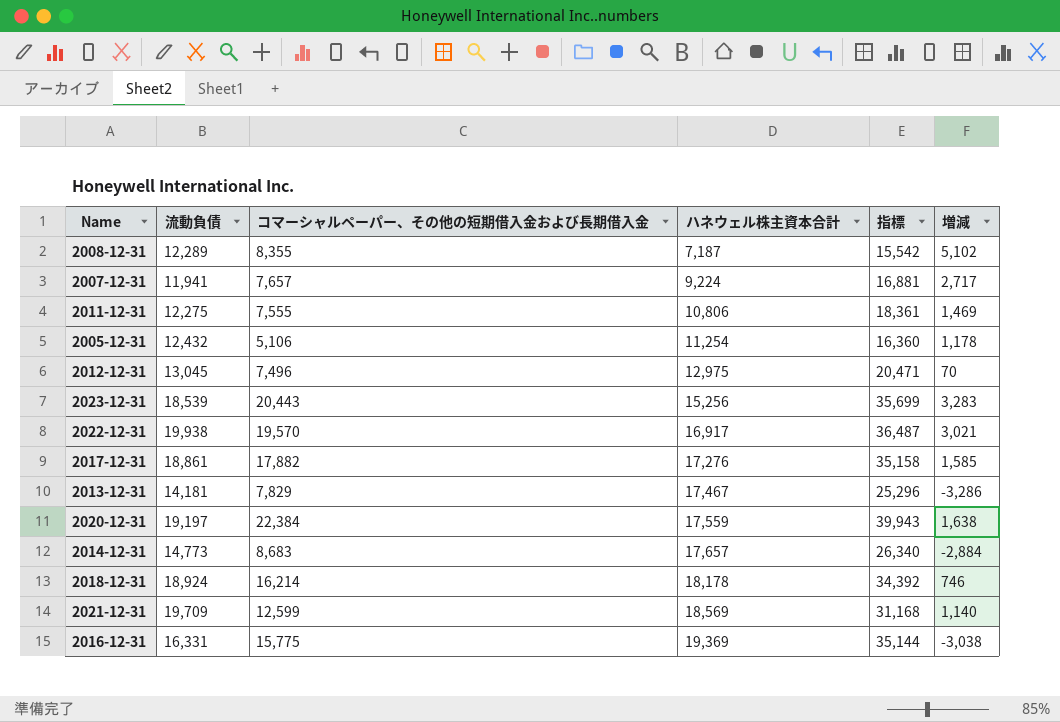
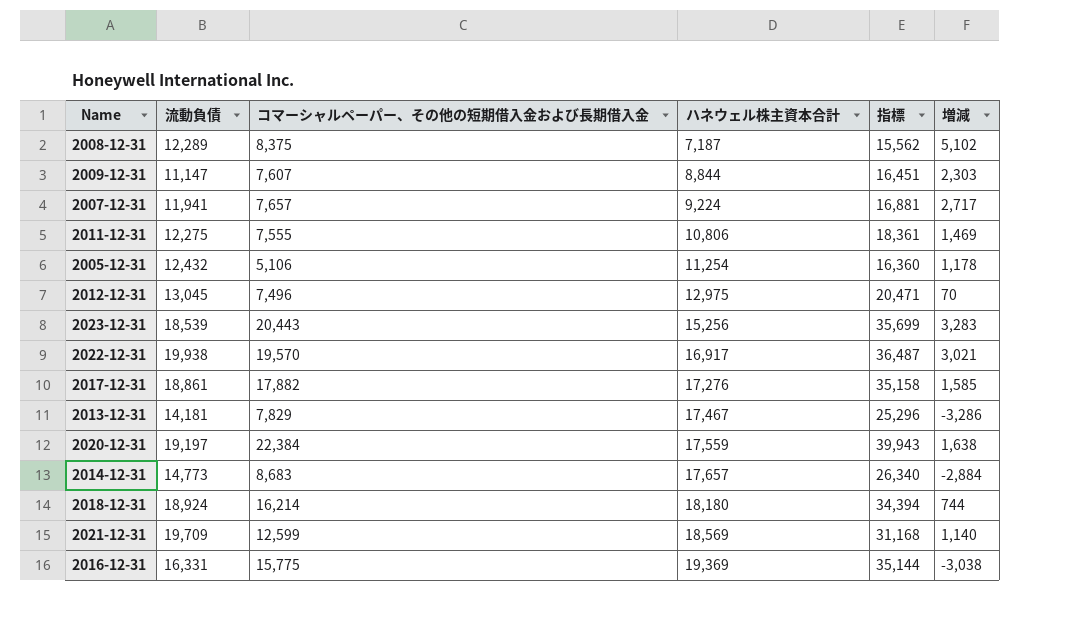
2008-12-31 | コマーシャルペーパー、その他の短期借入金および長期借入金: 8,355 -> 8,375
2008-12-31 | 指標: 15,542 -> 15,562
row 2009-12-31: none -> 11,147 | 7,607 | 8,844 | 16,451 | 2,303
2018-12-31 | ハネウェル株主資本合計: 18,178 -> 18,180
2018-12-31 | 指標: 34,392 -> 34,394
2018-12-31 | 増減: 746 -> 744

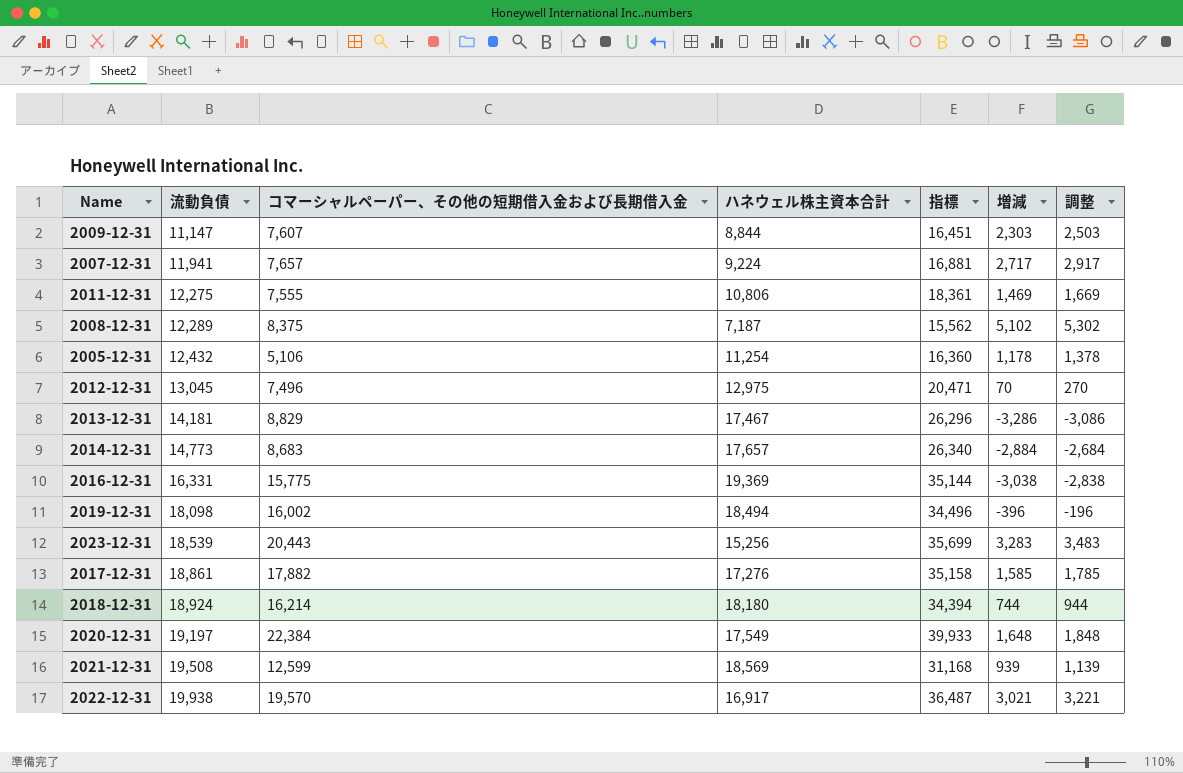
row order: ハネウェル株主資本合計 ascending -> 流動負債 ascending
column 調整 | formula: none -> [増減] + 200
2013-12-31 | コマーシャルペーパー、その他の短期借入金および長期借入金: 7,829 -> 8,829
2013-12-31 | 指標: 25,296 -> 26,296
row 2019-12-31: none -> 18,098 | 16,002 | 18,494 | 34,496 | -396 | -196
2020-12-31 | ハネウェル株主資本合計: 17,559 -> 17,549
2020-12-31 | 指標: 39,943 -> 39,933
2020-12-31 | 増減: 1,638 -> 1,648
2021-12-31 | 流動負債: 19,709 -> 19,508
2021-12-31 | 増減: 1,140 -> 939

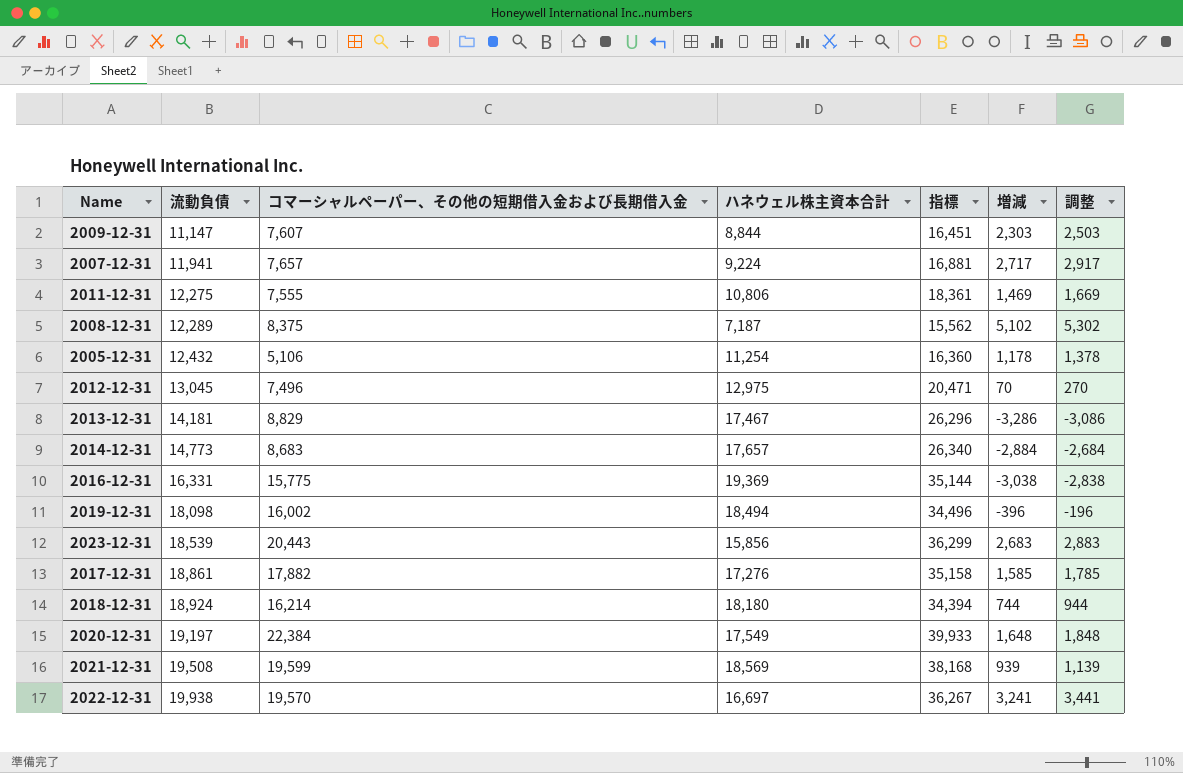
2023-12-31 | ハネウェル株主資本合計: 15,256 -> 15,856
2023-12-31 | 指標: 35,699 -> 36,299
2023-12-31 | 増減: 3,283 -> 2,683
2023-12-31 | 調整: 3,483 -> 2,883
2021-12-31 | コマーシャルペーパー、その他の短期借入金および長期借入金: 12,599 -> 19,599
2021-12-31 | 指標: 31,168 -> 38,168
2022-12-31 | ハネウェル株主資本合計: 16,917 -> 16,697
2022-12-31 | 指標: 36,487 -> 36,267
2022-12-31 | 増減: 3,021 -> 3,241
2022-12-31 | 調整: 3,221 -> 3,441

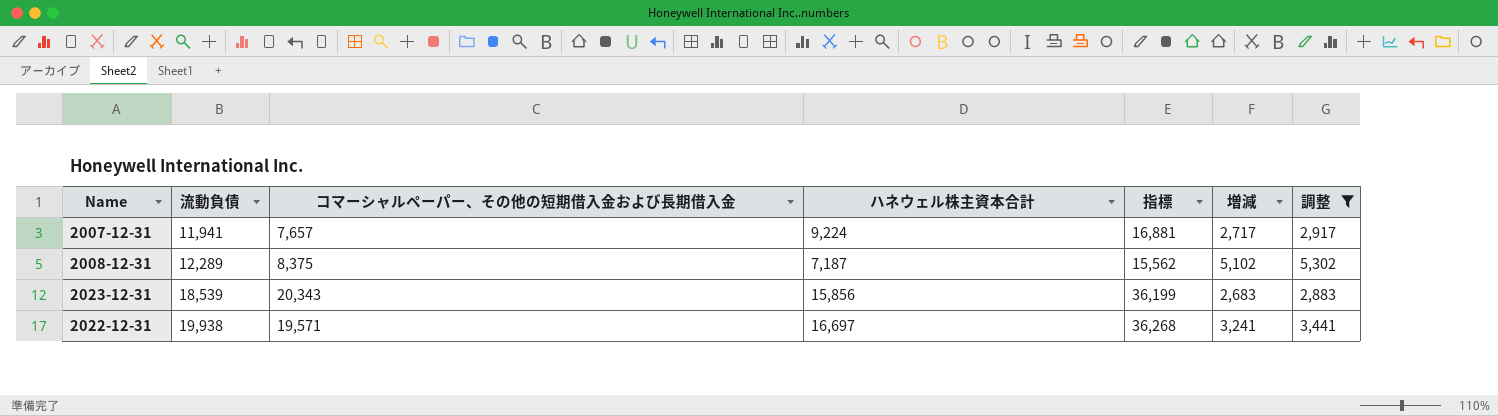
filter: none -> 調整 >= 2,883
2023-12-31 | コマーシャルペーパー、その他の短期借入金および長期借入金: 20,443 -> 20,343
2023-12-31 | 指標: 36,299 -> 36,199
2022-12-31 | コマーシャルペーパー、その他の短期借入金および長期借入金: 19,570 -> 19,571
2022-12-31 | 指標: 36,267 -> 36,268

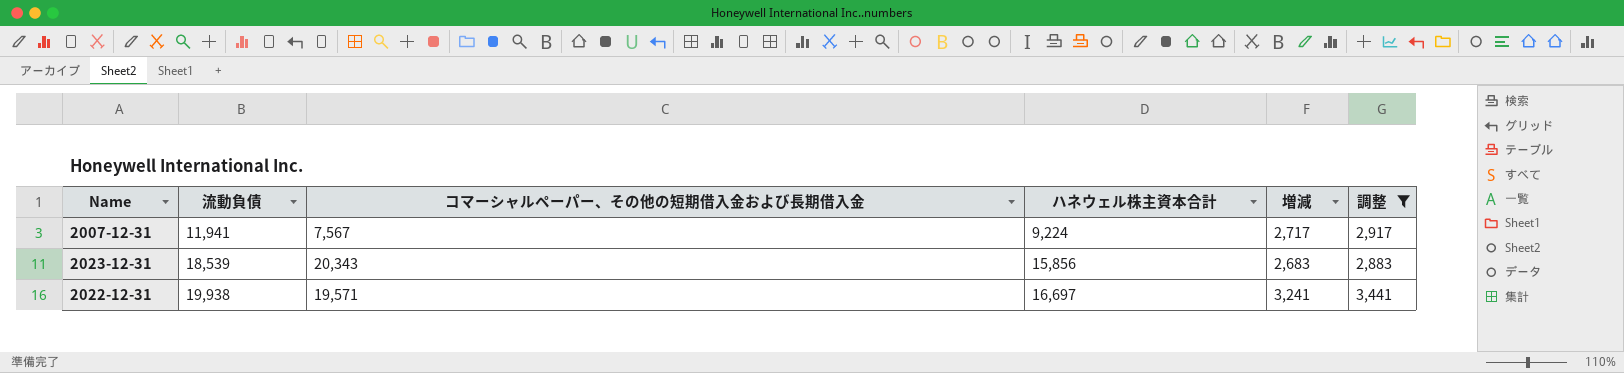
column 指標 | formula: [コマーシャルペーパー、その他の短期借入金および長期借入金] + [ハネウェル株主資本合計] -> none
row 2008-12-31: 12,289 | 8,375 | 7,187 | 15,562 | 5,102 | 5,302 -> none
2007-12-31 | コマーシャルペーパー、その他の短期借入金および長期借入金: 7,657 -> 7,567

